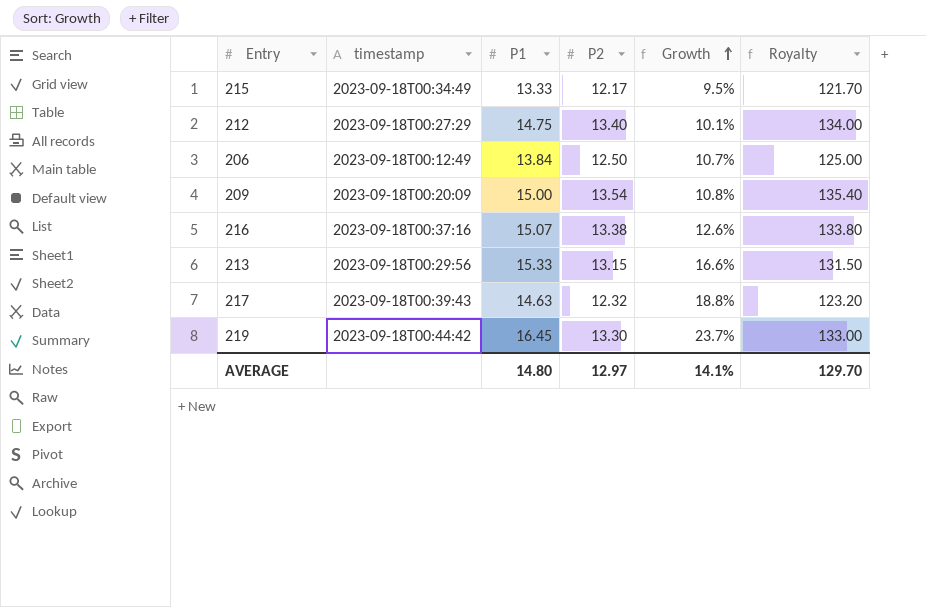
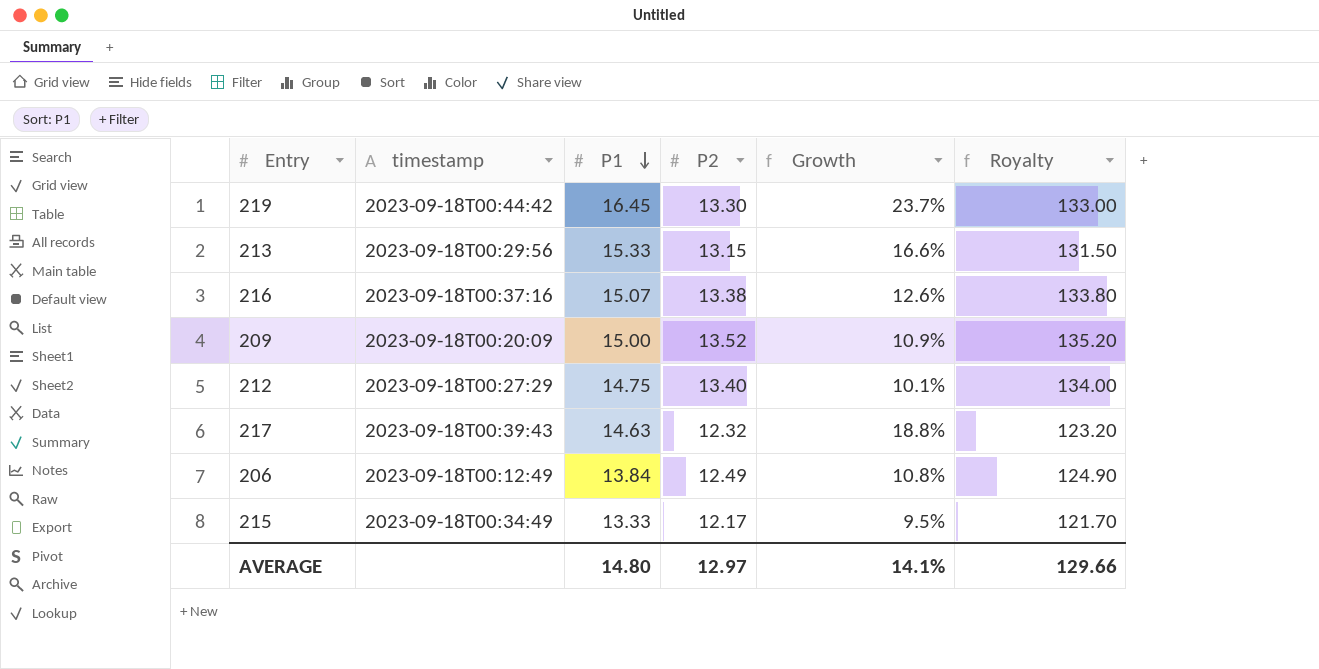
row order: Growth ascending -> P1 descending
209 | P2: 13.54 -> 13.52
209 | Growth: 10.8% -> 10.9%
209 | Royalty: 135.40 -> 135.20
206 | P2: 12.50 -> 12.49
206 | Growth: 10.7% -> 10.8%
206 | Royalty: 125.00 -> 124.90
AVERAGE | Royalty: 129.70 -> 129.66

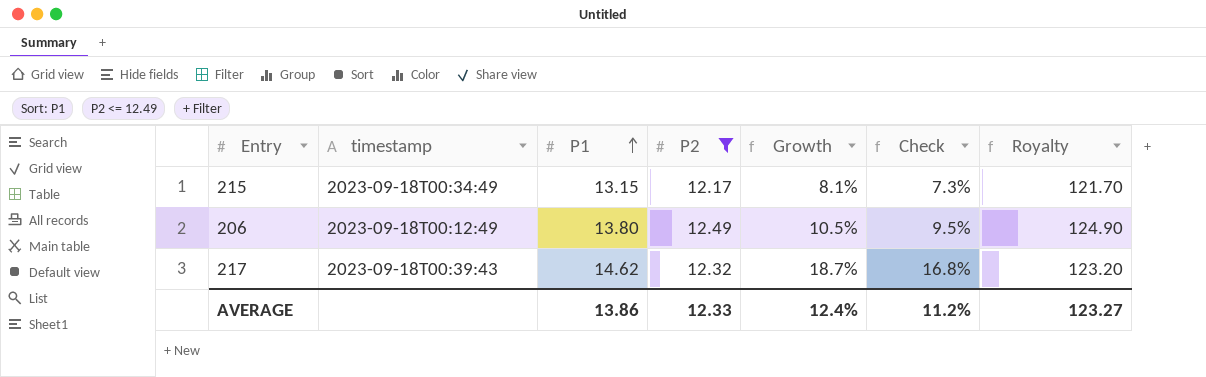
filter: none -> P2 <= 12.49
row order: P1 descending -> P1 ascending
column Check | formula: none -> [Growth] * 0.9
215 | P1: 13.33 -> 13.15
215 | Growth: 9.5% -> 8.1%
206 | P1: 13.84 -> 13.80
206 | Growth: 10.8% -> 10.5%
217 | P1: 14.63 -> 14.62
217 | Growth: 18.8% -> 18.7%
AVERAGE | P1: 14.80 -> 13.86
AVERAGE | P2: 12.97 -> 12.33
AVERAGE | Growth: 14.1% -> 12.4%
AVERAGE | Royalty: 129.66 -> 123.27

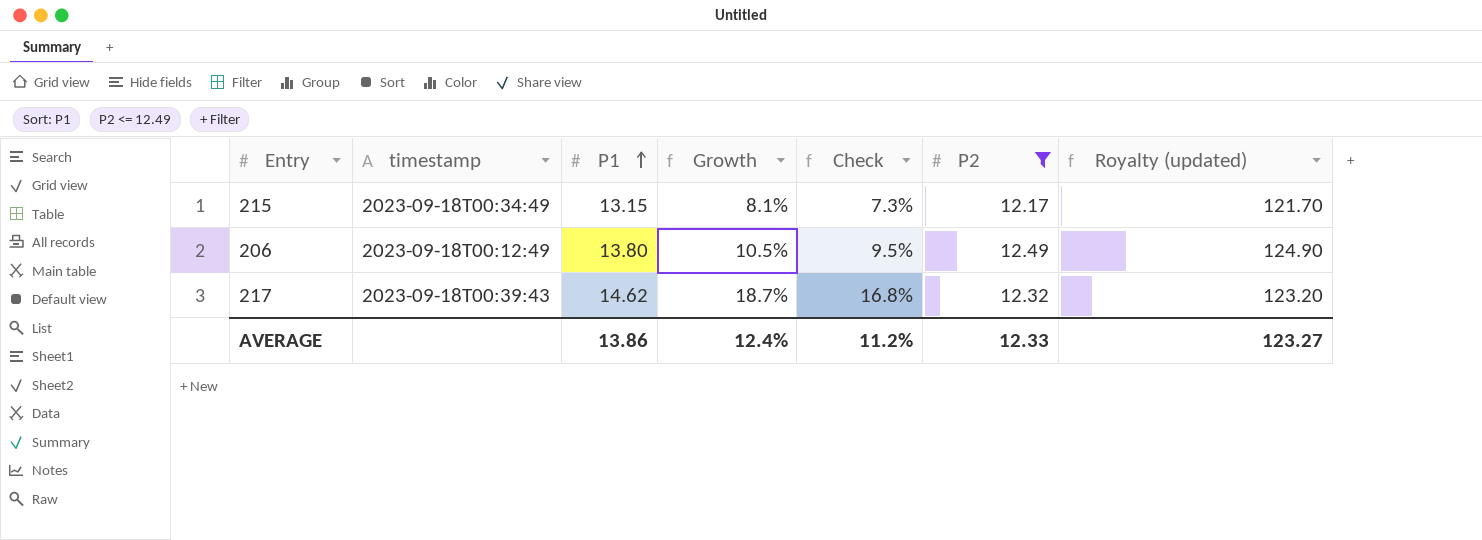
column P2 | position: 4 -> 6
column name: Royalty -> Royalty (updated)

